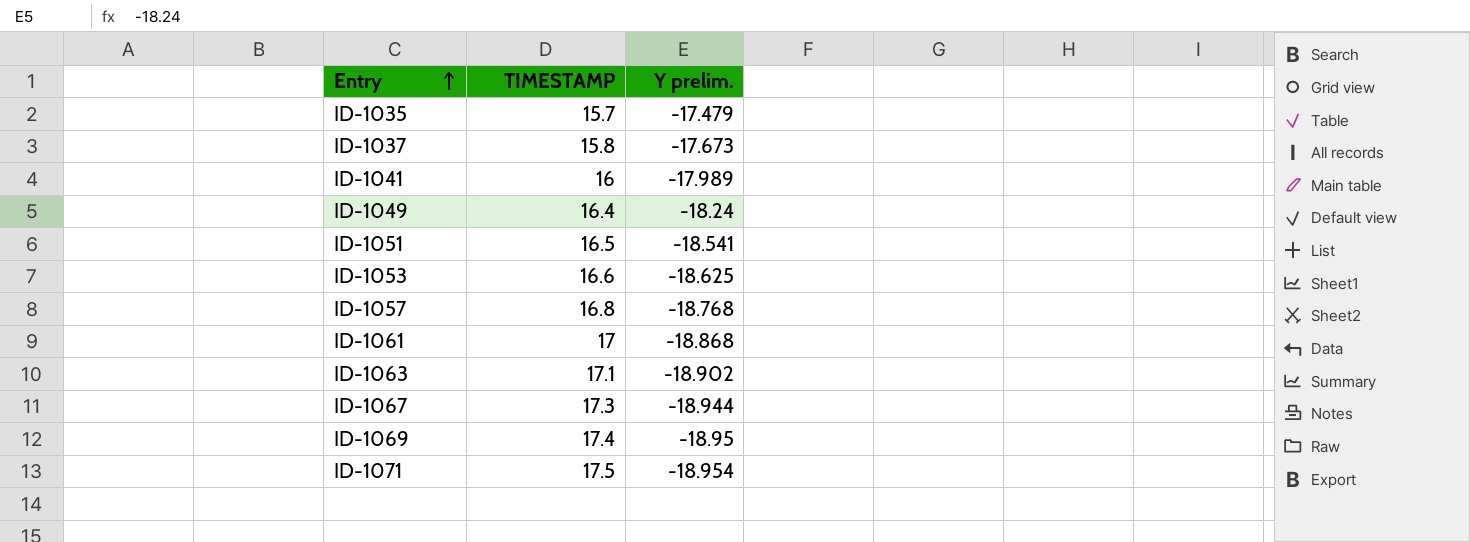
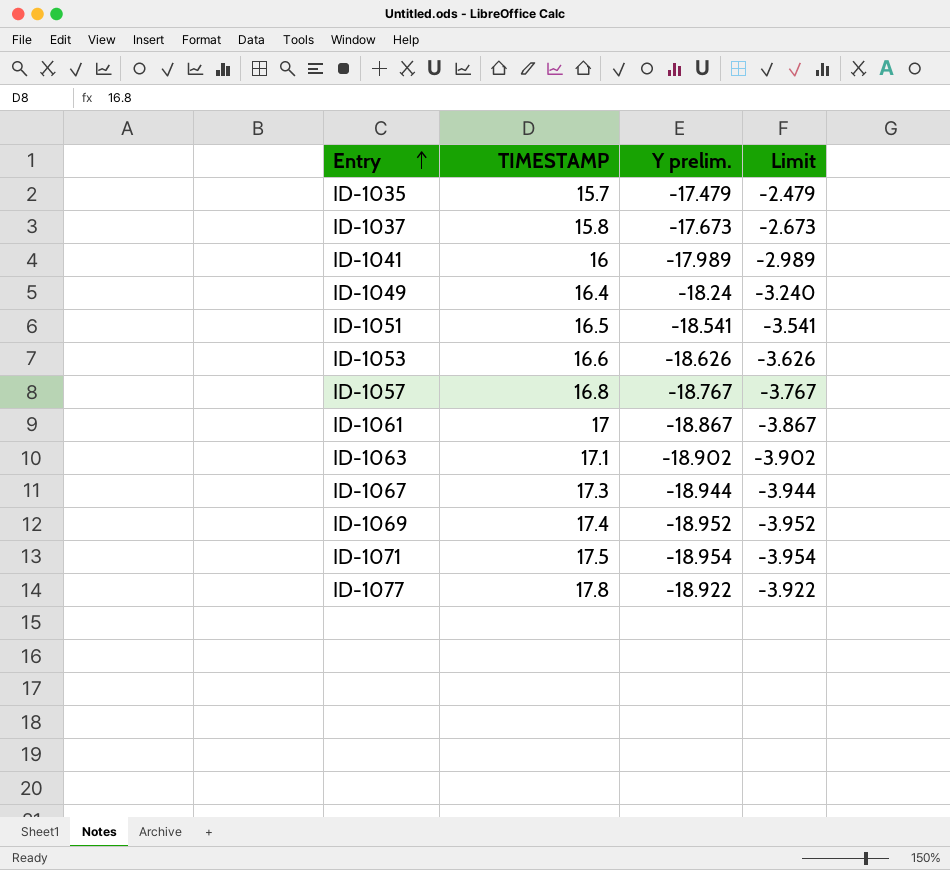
column Limit | formula: none -> [Y prelim.] + 15
ID-1053 | Y prelim.: -18.625 -> -18.626
ID-1057 | Y prelim.: -18.768 -> -18.767
ID-1061 | Y prelim.: -18.868 -> -18.867
ID-1069 | Y prelim.: -18.95 -> -18.952
row ID-1077: none -> 17.8 | -18.922 | -3.922

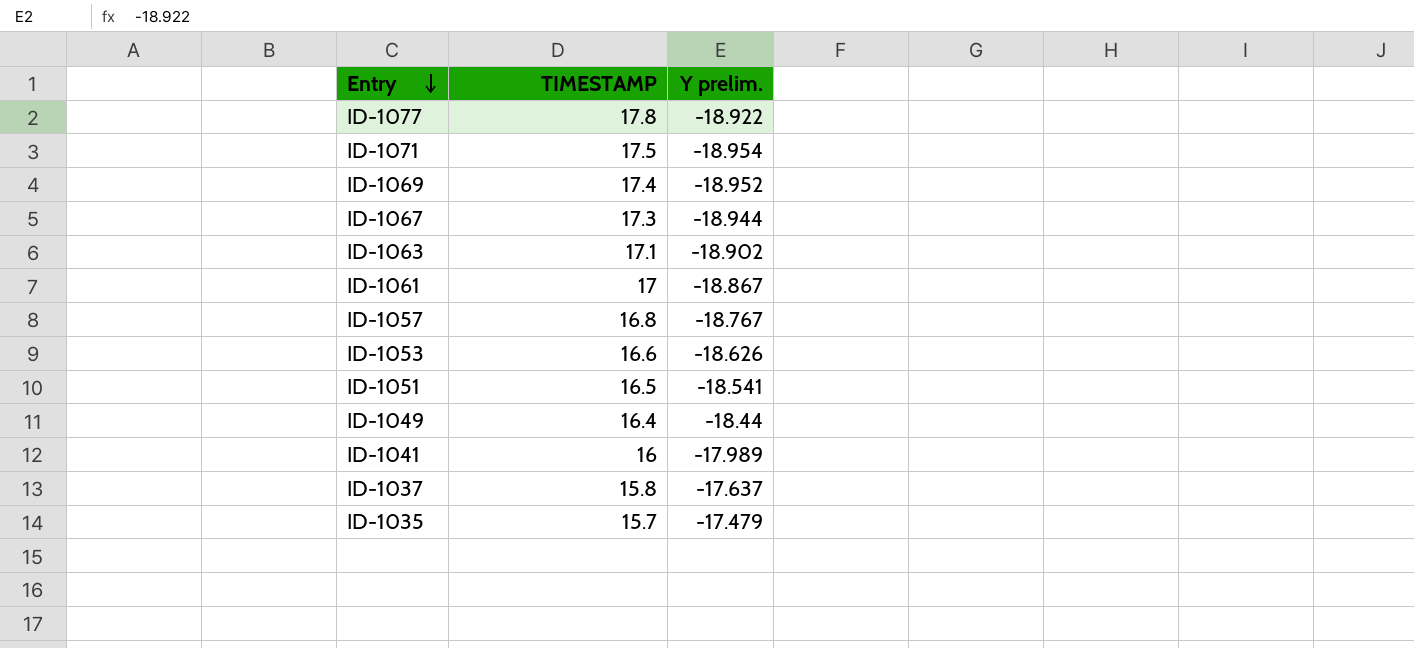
row order: Entry ascending -> Entry descending
column Limit | formula: [Y prelim.] + 15 -> none
ID-1049 | Y prelim.: -18.24 -> -18.44
ID-1037 | Y prelim.: -17.673 -> -17.637

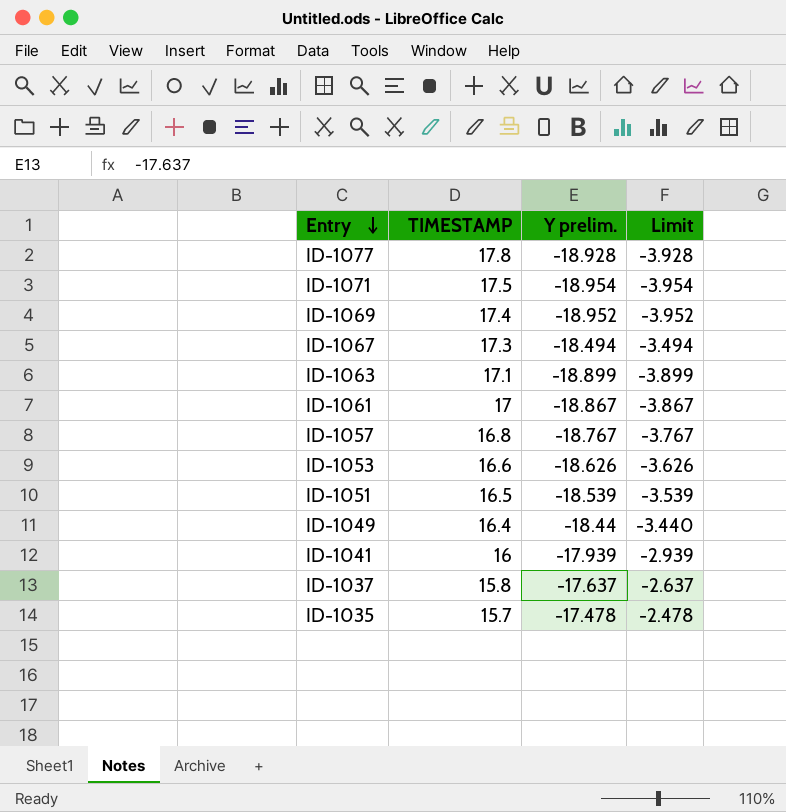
column Limit | formula: none -> [Y prelim.] + 15
ID-1077 | Y prelim.: -18.922 -> -18.928
ID-1067 | Y prelim.: -18.944 -> -18.494
ID-1063 | Y prelim.: -18.902 -> -18.899
ID-1051 | Y prelim.: -18.541 -> -18.539
ID-1041 | Y prelim.: -17.989 -> -17.939
ID-1035 | Y prelim.: -17.479 -> -17.478

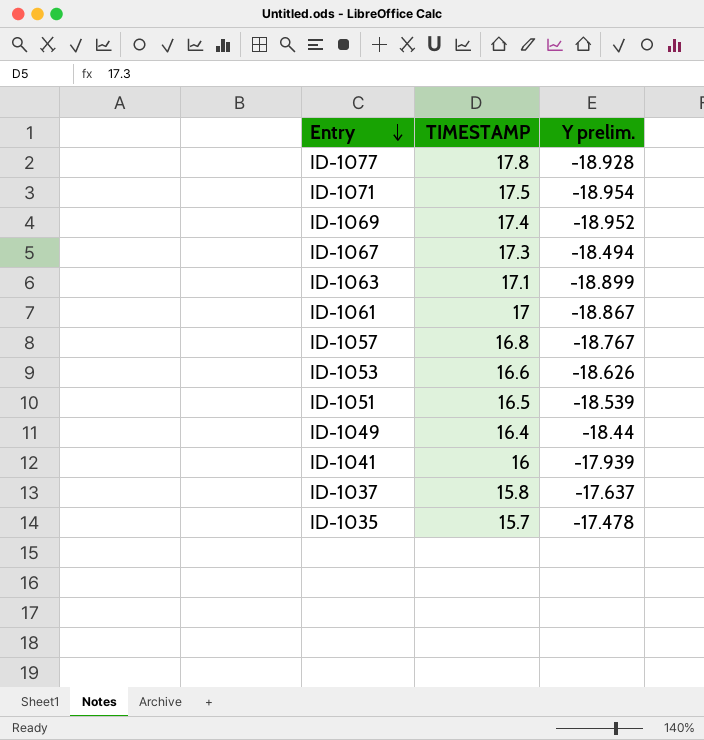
column Limit | formula: [Y prelim.] + 15 -> none

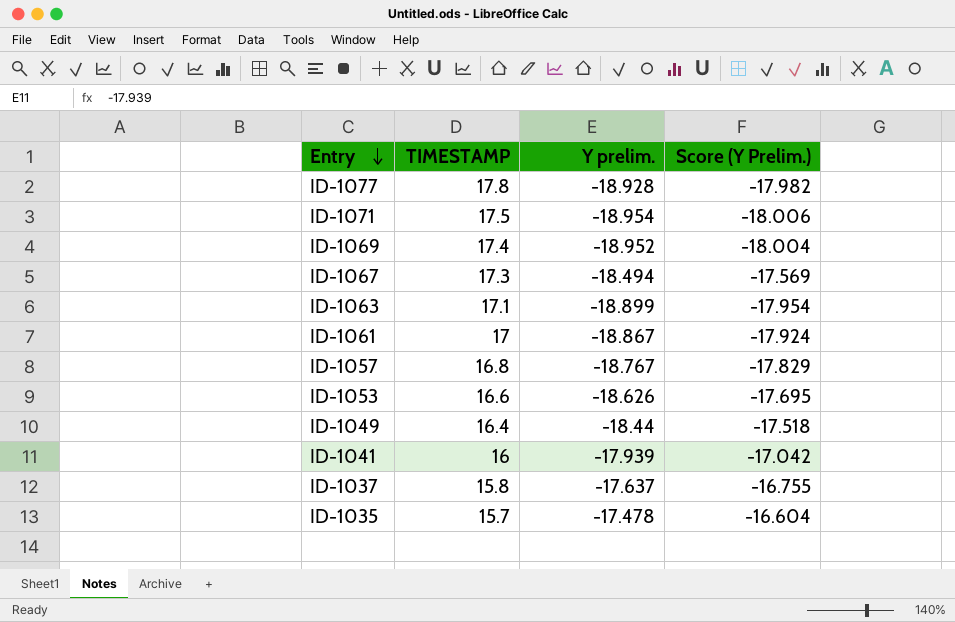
column Score (Y Prelim.) | formula: none -> [Y prelim.] * 0.95
row ID-1051: 16.5 | -18.539 -> none

